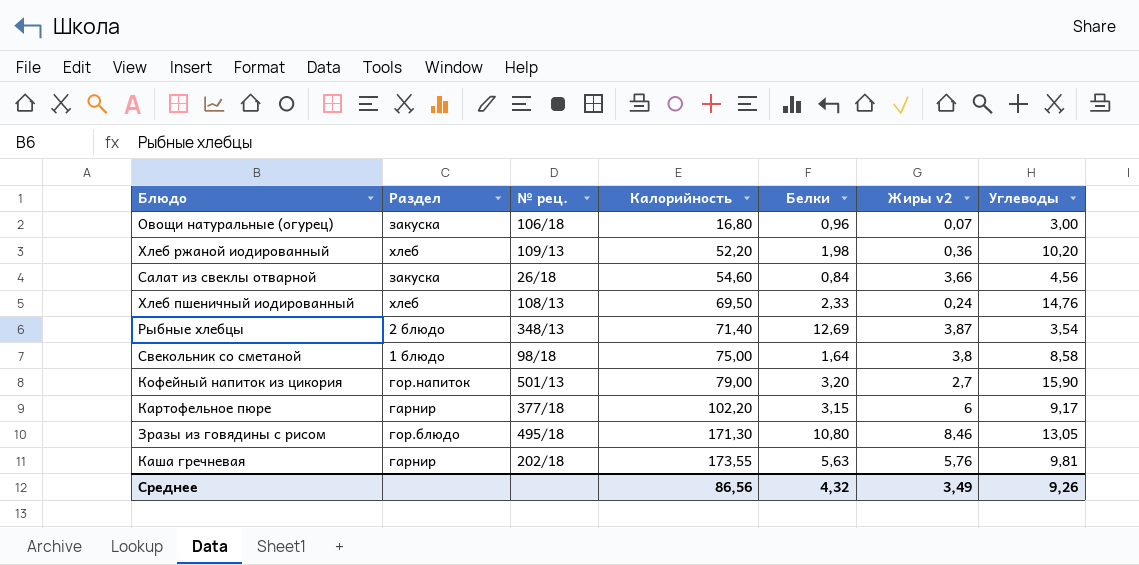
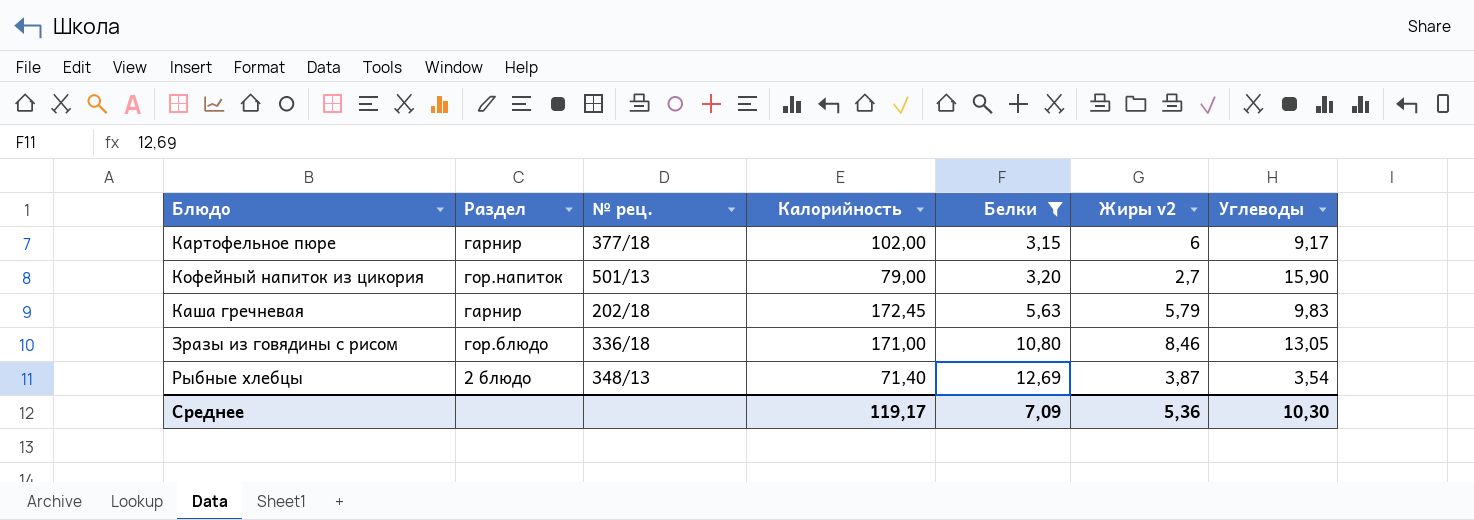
filter: none -> Белки >= 3,15
row order: Калорийность ascending -> Белки ascending
Картофельное пюре | Калорийность: 102,20 -> 102,00
Каша гречневая | Калорийность: 173,55 -> 172,45
Каша гречневая | Жиры v2: 5,76 -> 5,79
Каша гречневая | Углеводы: 9,81 -> 9,83
Зразы из говядины с рисом | № рец.: 495/18 -> 336/18
Зразы из говядины с рисом | Калорийность: 171,30 -> 171,00
Среднее | Калорийность: 86,56 -> 119,17
Среднее | Белки: 4,32 -> 7,09
Среднее | Жиры v2: 3,49 -> 5,36
Среднее | Углеводы: 9,26 -> 10,30

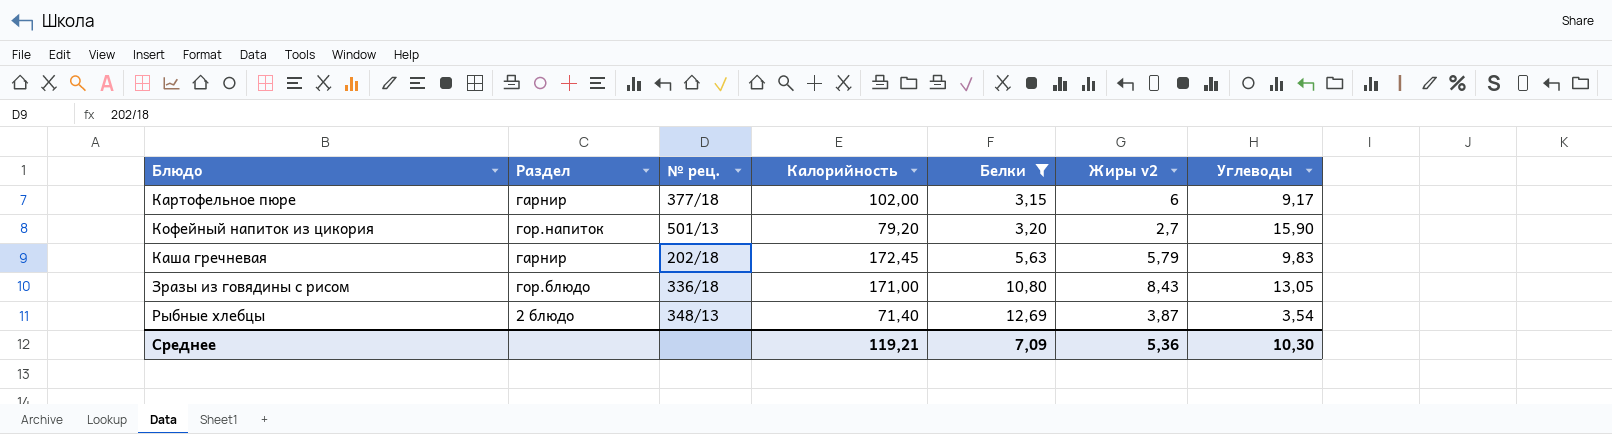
Кофейный напиток из цикория | Калорийность: 79,00 -> 79,20
Зразы из говядины с рисом | Жиры v2: 8,46 -> 8,43
Среднее | Калорийность: 119,17 -> 119,21

